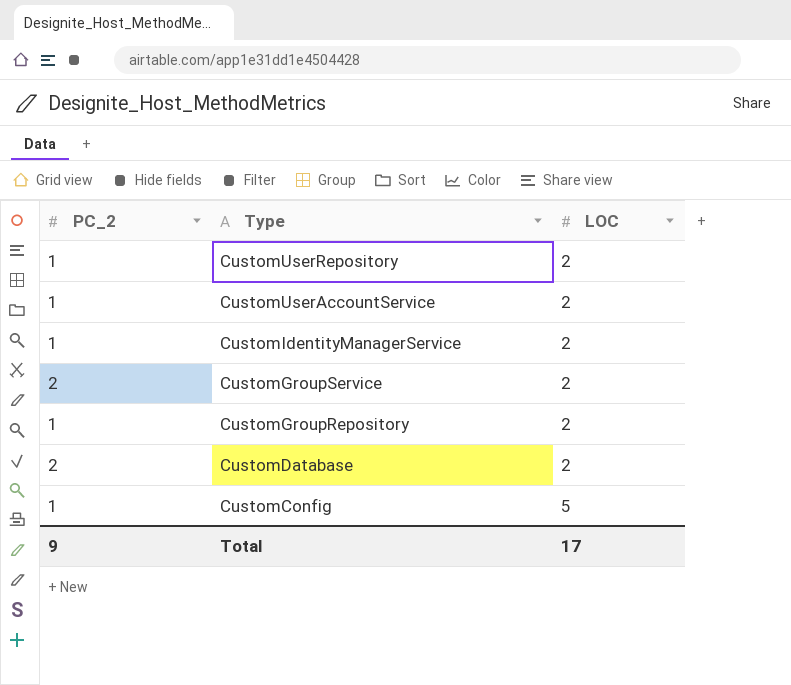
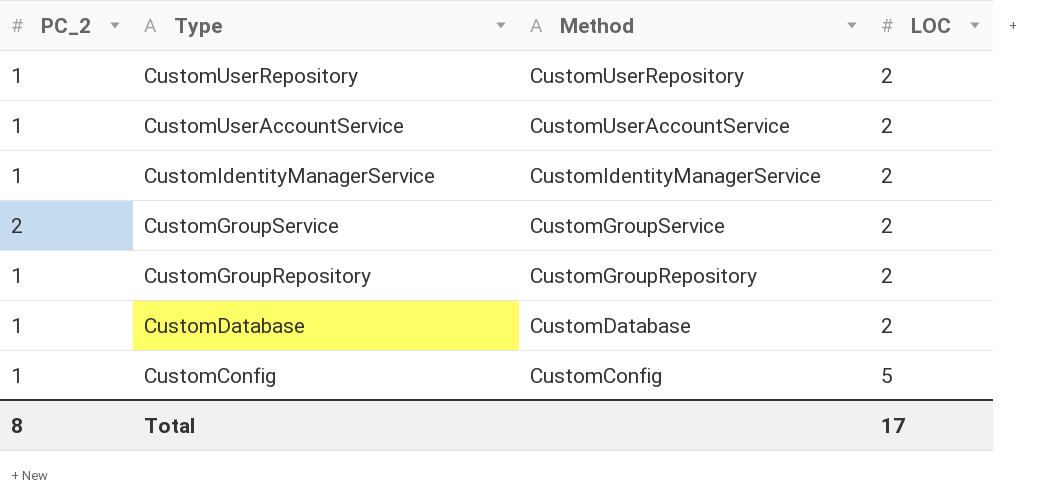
column Method | position: none -> 3
CustomDatabase | PC_2: 2 -> 1
Total | PC_2: 9 -> 8

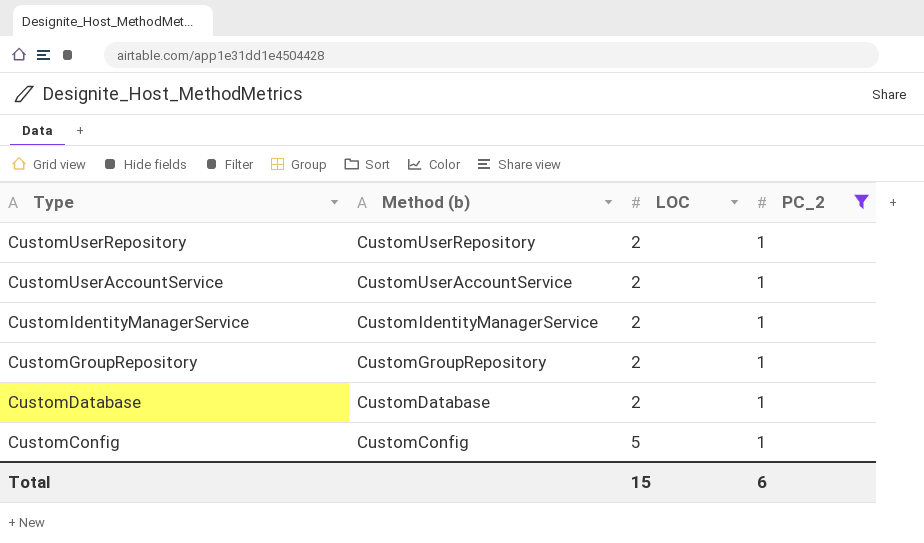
filter: none -> PC_2 = 1
column name: Method -> Method (b)
column PC_2 | position: 1 -> 4
Total | LOC: 17 -> 15
Total | PC_2: 8 -> 6

